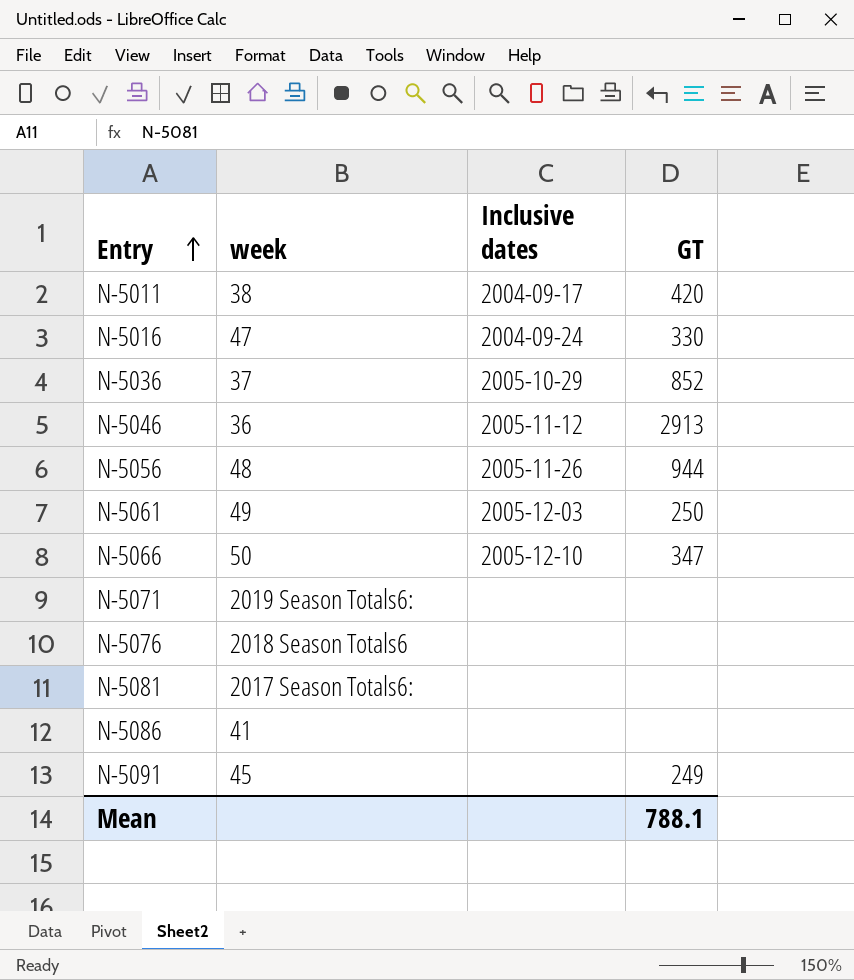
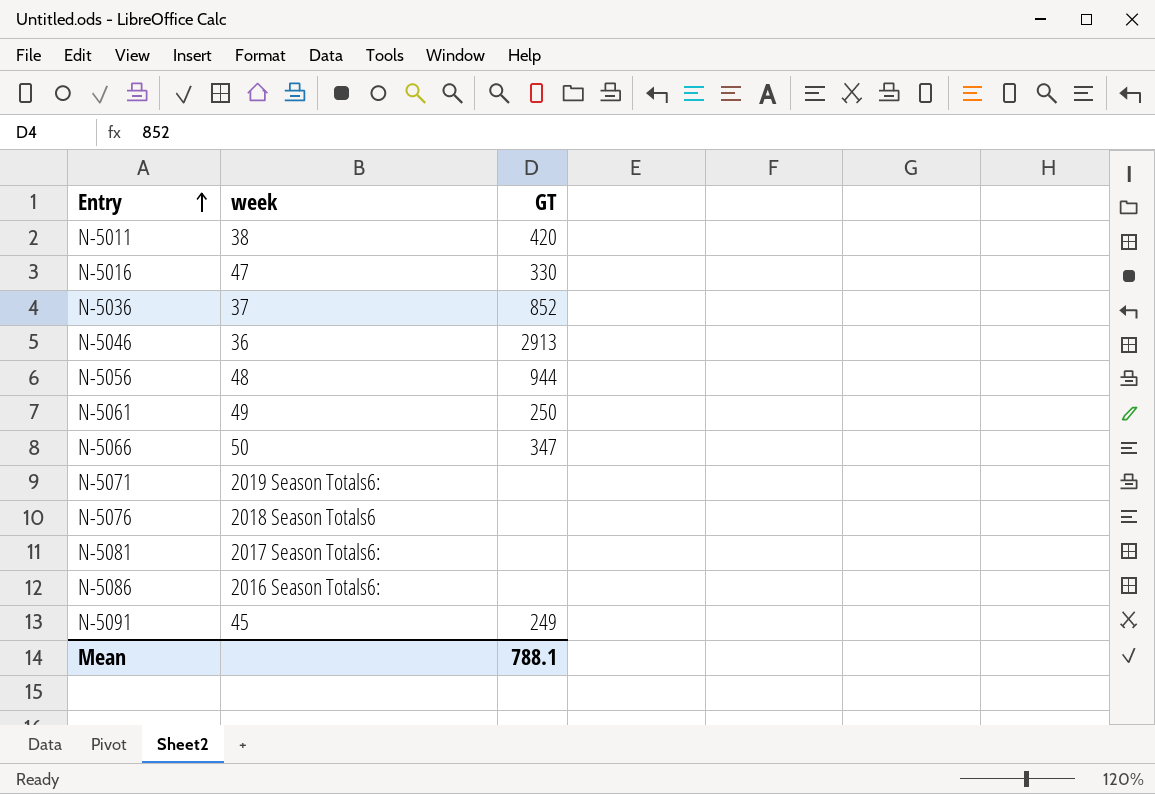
column Inclusive dates | position: 3 -> none
N-5086 | week: 41 -> 2016 Season Totals6:

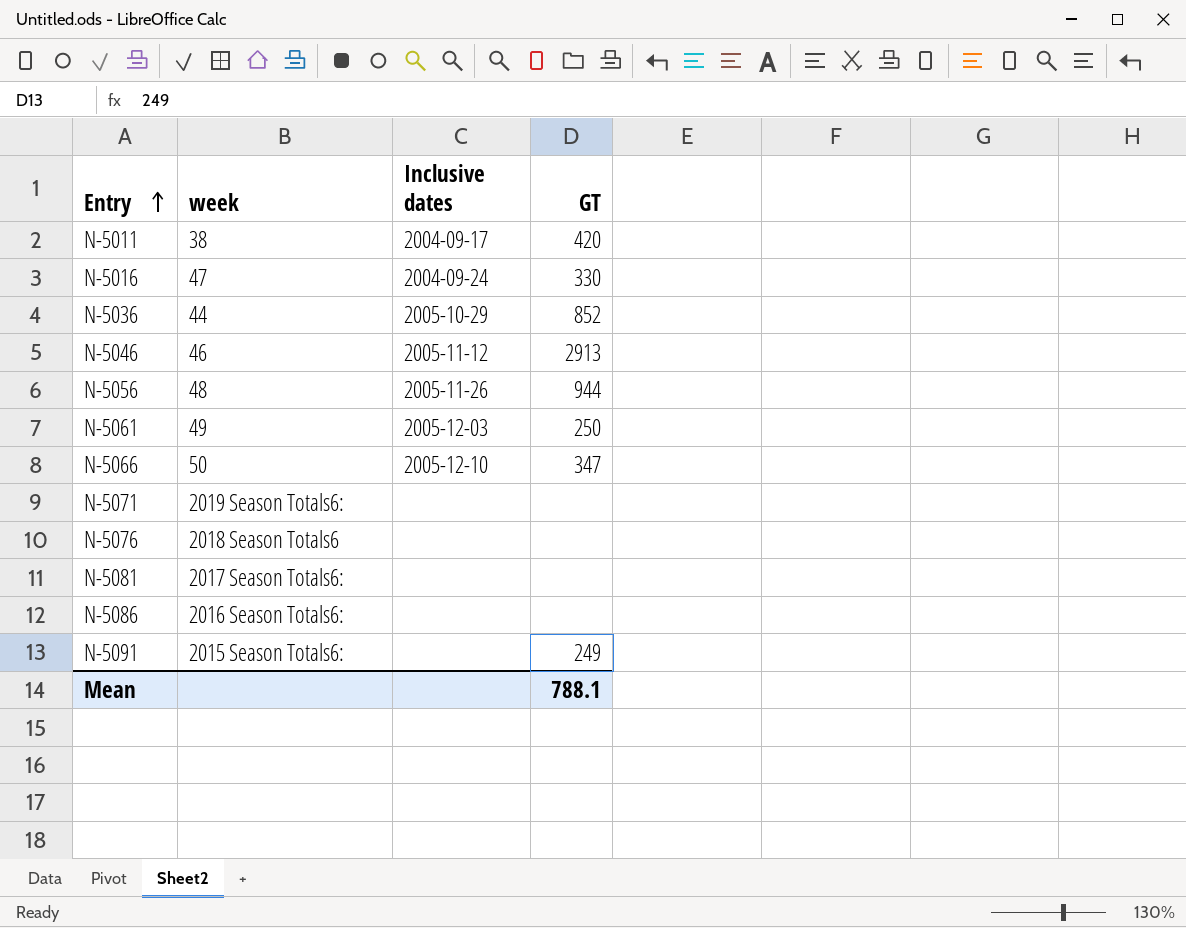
column Inclusive dates | position: none -> 3
N-5036 | week: 37 -> 44
N-5046 | week: 36 -> 46
N-5091 | week: 45 -> 2015 Season Totals6:

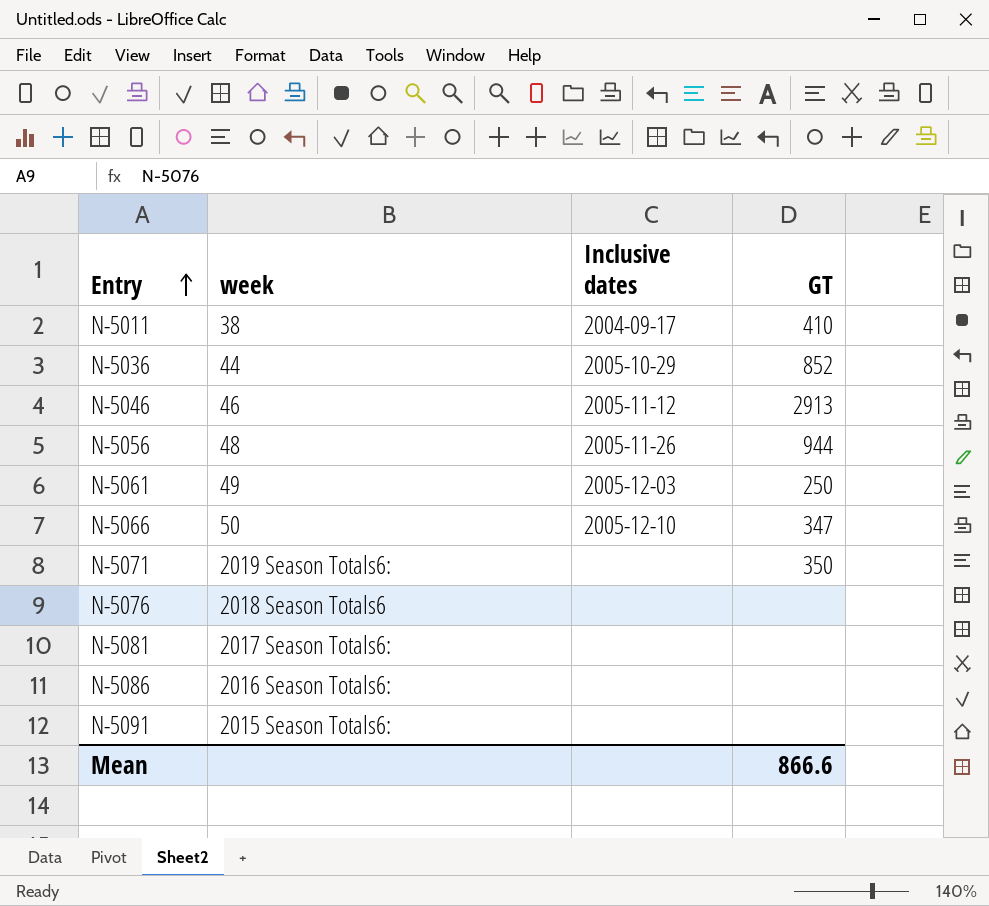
row N-5016: 47 | 2004-09-24 | 330 -> none
N-5011 | GT: 420 -> 410
N-5071 | GT: none -> 350
N-5091 | GT: 249 -> none
Mean | GT: 788.1 -> 866.6

